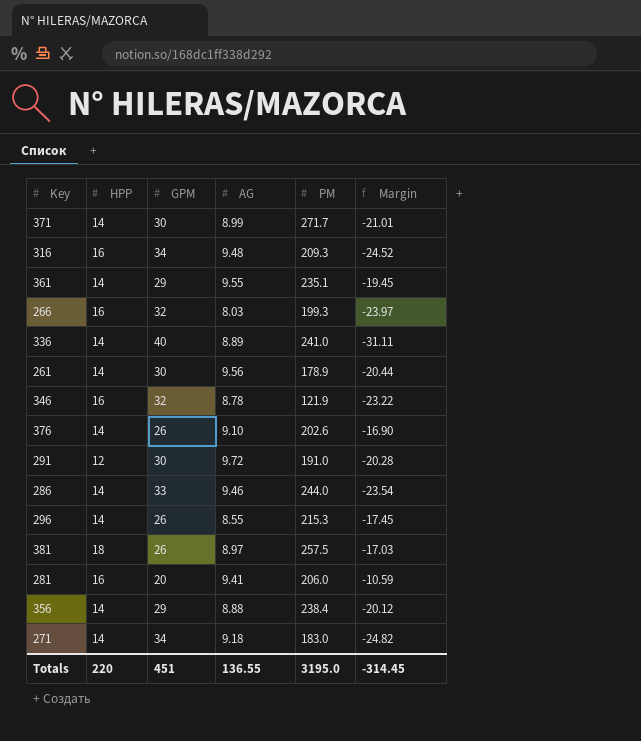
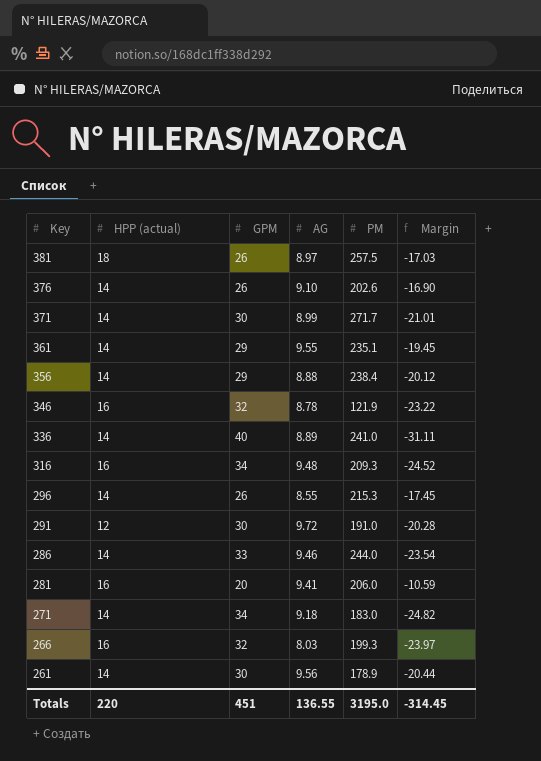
row order: none -> Key descending
column name: HPP -> HPP (actual)

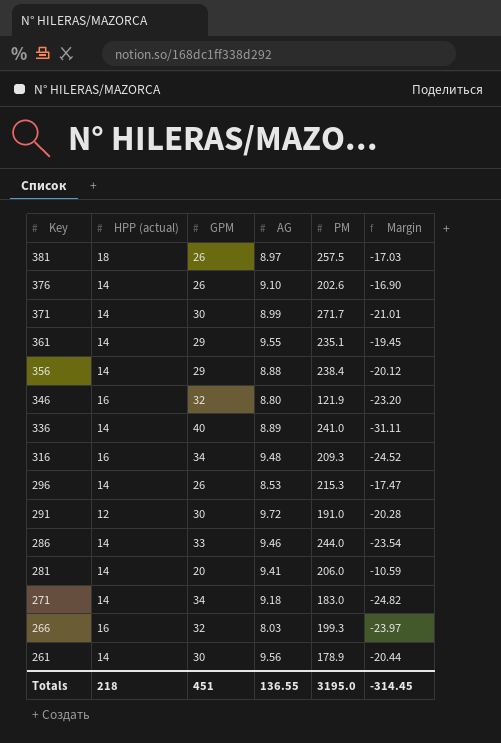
346 | AG: 8.78 -> 8.80
346 | Margin: -23.22 -> -23.20
296 | AG: 8.55 -> 8.53
296 | Margin: -17.45 -> -17.47
281 | HPP (actual): 16 -> 14
Totals | HPP (actual): 220 -> 218

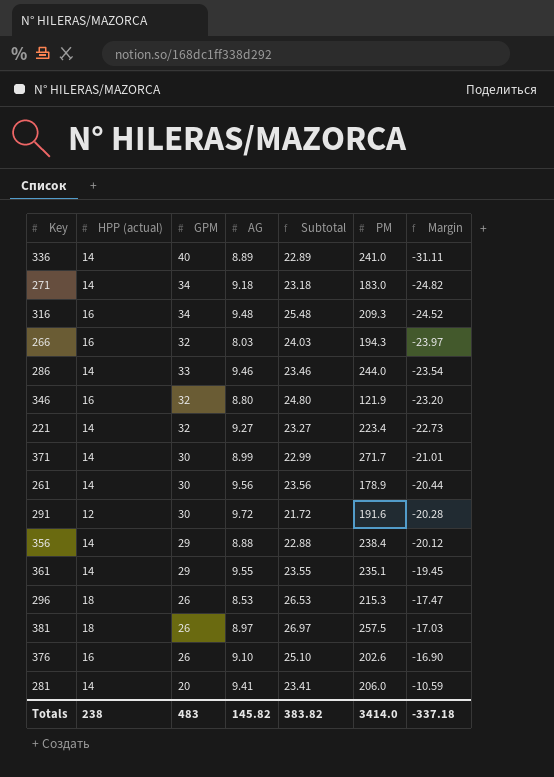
row order: Key descending -> Margin ascending
column Subtotal | formula: none -> [HPP (actual)] + [AG]
266 | PM: 199.3 -> 194.3
row 221: none -> 14 | 32 | 9.27 | 23.27 | 223.4 | -22.73
291 | PM: 191.0 -> 191.6
296 | HPP (actual): 14 -> 18
376 | HPP (actual): 14 -> 16
Totals | HPP (actual): 218 -> 238
Totals | GPM: 451 -> 483
Totals | AG: 136.55 -> 145.82
Totals | PM: 3195.0 -> 3414.0
Totals | Margin: -314.45 -> -337.18

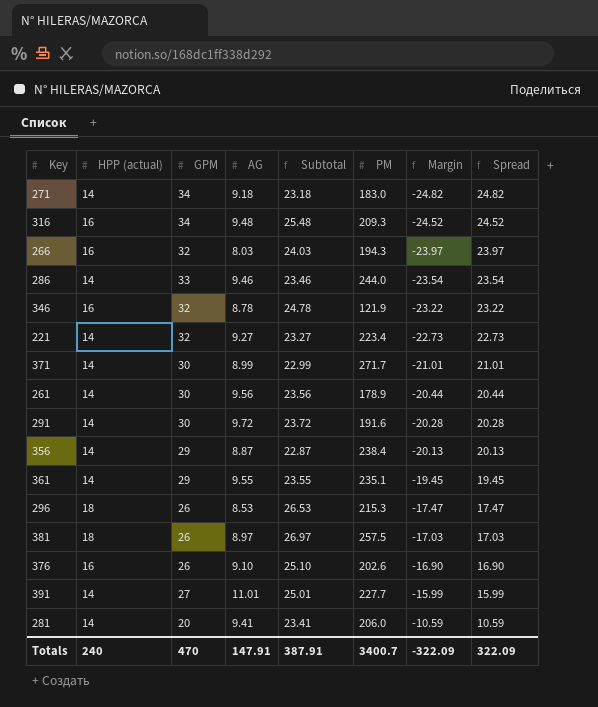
column Spread | formula: none -> [GPM] - [AG]
row 336: 14 | 40 | 8.89 | 22.89 | 241.0 | -31.11 -> none
346 | AG: 8.80 -> 8.78
346 | Subtotal: 24.80 -> 24.78
346 | Margin: -23.20 -> -23.22
291 | HPP (actual): 12 -> 14
291 | Subtotal: 21.72 -> 23.72
356 | AG: 8.88 -> 8.87
356 | Subtotal: 22.88 -> 22.87
356 | Margin: -20.12 -> -20.13
row 391: none -> 14 | 27 | 11.01 | 25.01 | 227.7 | -15.99 | 15.99
Totals | HPP (actual): 238 -> 240
Totals | GPM: 483 -> 470
Totals | AG: 145.82 -> 147.91
Totals | Subtotal: 383.82 -> 387.91
Totals | PM: 3414.0 -> 3400.7
Totals | Margin: -337.18 -> -322.09

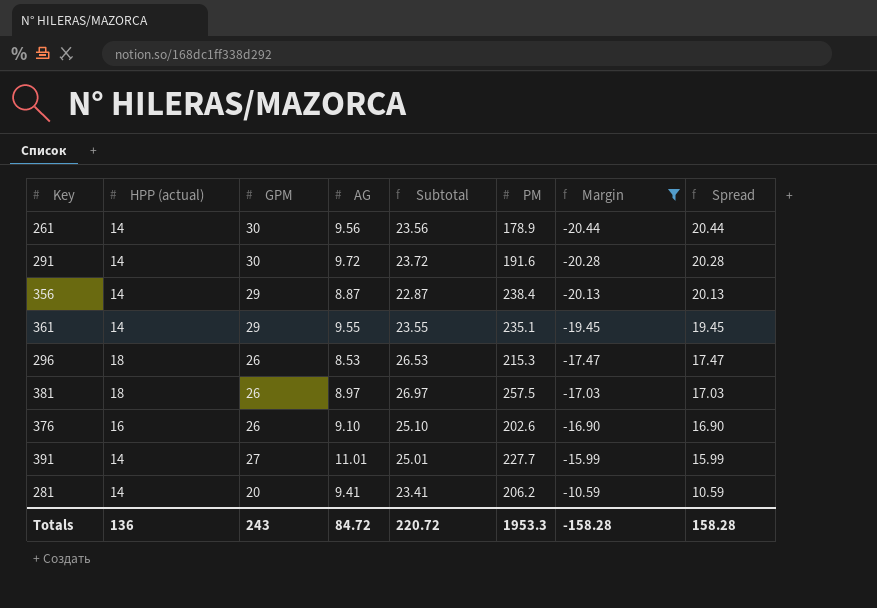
filter: none -> Margin >= -20.44
281 | PM: 206.0 -> 206.2
Totals | HPP (actual): 240 -> 136
Totals | GPM: 470 -> 243
Totals | AG: 147.91 -> 84.72
Totals | Subtotal: 387.91 -> 220.72
Totals | PM: 3400.7 -> 1953.3
Totals | Margin: -322.09 -> -158.28
Totals | Spread: 322.09 -> 158.28

